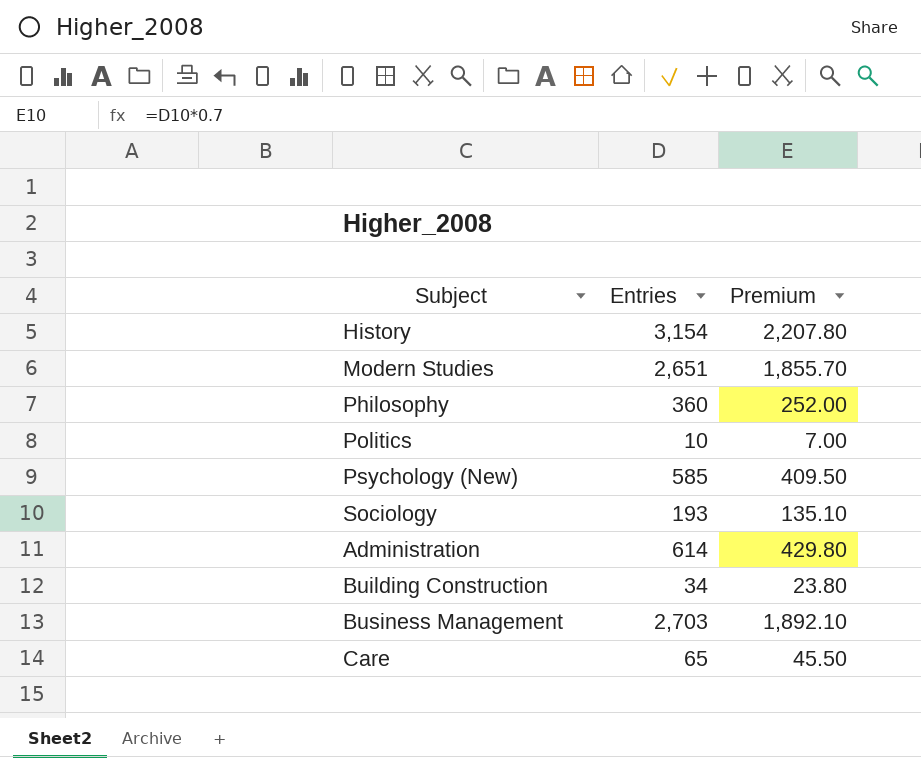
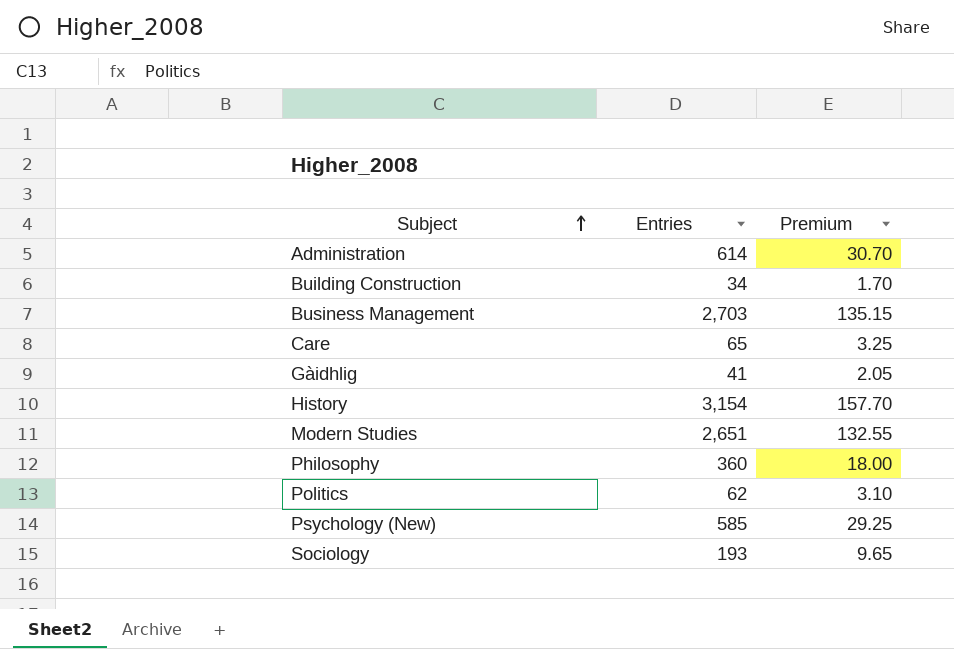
row order: none -> Subject ascending
column Premium | formula: [Entries] * 0.7 -> [Entries] * 0.05
row Gàidhlig: none -> 41 | 2.05
Politics | Entries: 10 -> 62

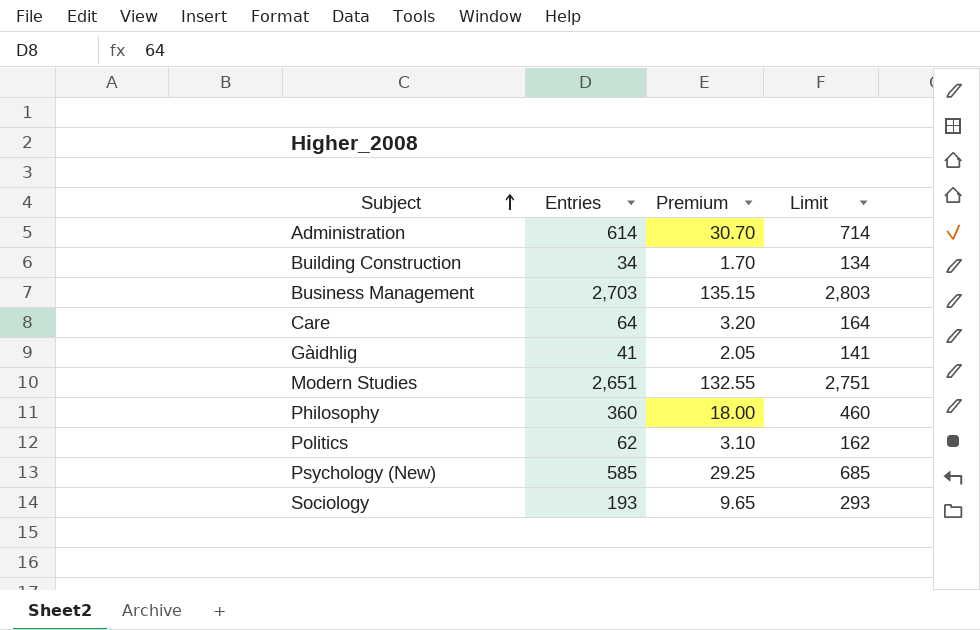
column Limit | formula: none -> [Entries] + 100
row History: 3,154 | 157.70 -> none
Care | Entries: 65 -> 64
Care | Premium: 3.25 -> 3.20

